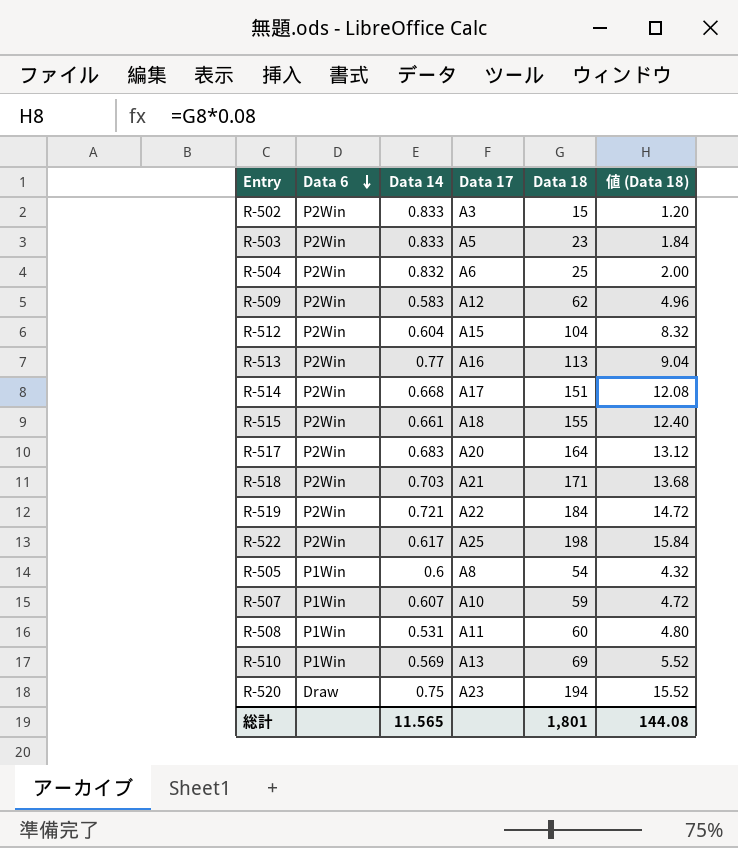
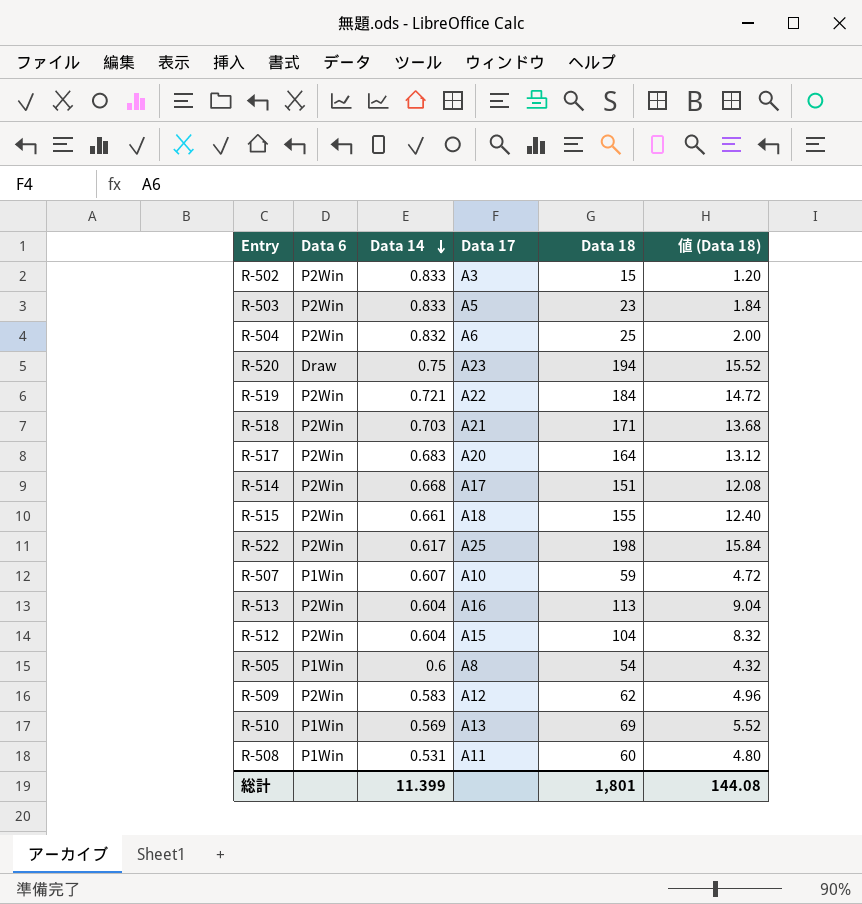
row order: Data 6 descending -> Data 14 descending
R-513 | Data 14: 0.77 -> 0.604
総計 | Data 14: 11.565 -> 11.399

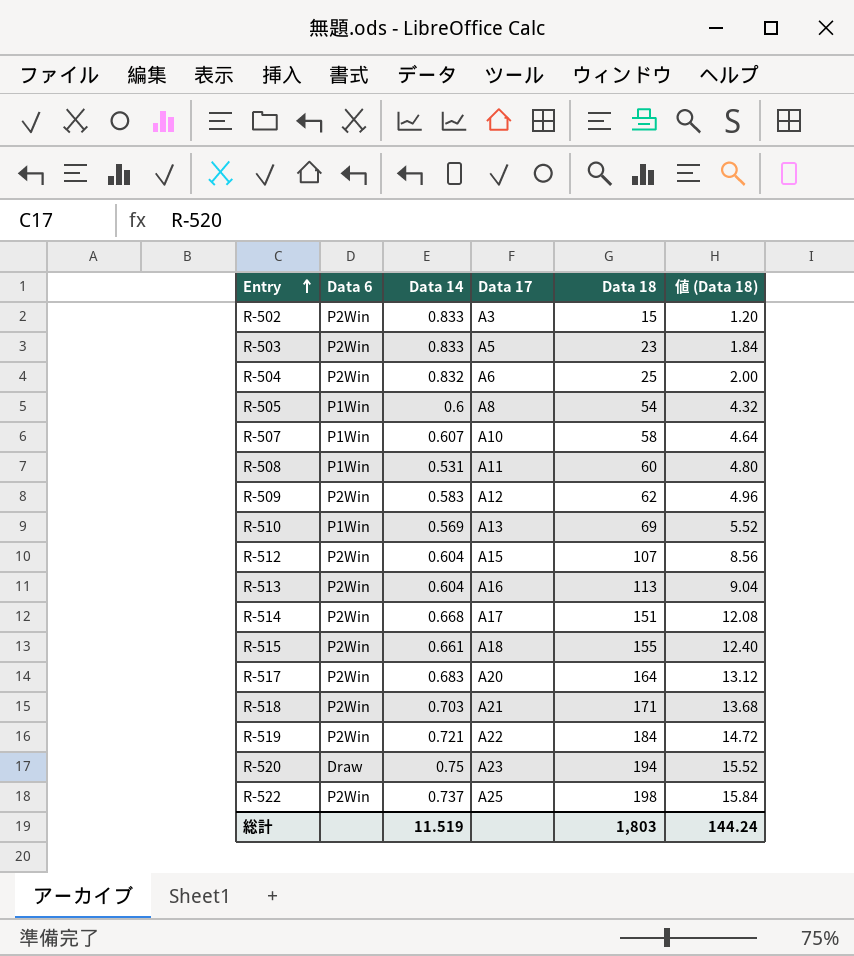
row order: Data 14 descending -> Entry ascending
R-507 | Data 18: 59 -> 58
R-507 | 値 (Data 18): 4.72 -> 4.64
R-512 | Data 18: 104 -> 107
R-512 | 値 (Data 18): 8.32 -> 8.56
R-522 | Data 14: 0.617 -> 0.737
総計 | Data 14: 11.399 -> 11.519
総計 | Data 18: 1,801 -> 1,803
総計 | 値 (Data 18): 144.08 -> 144.24

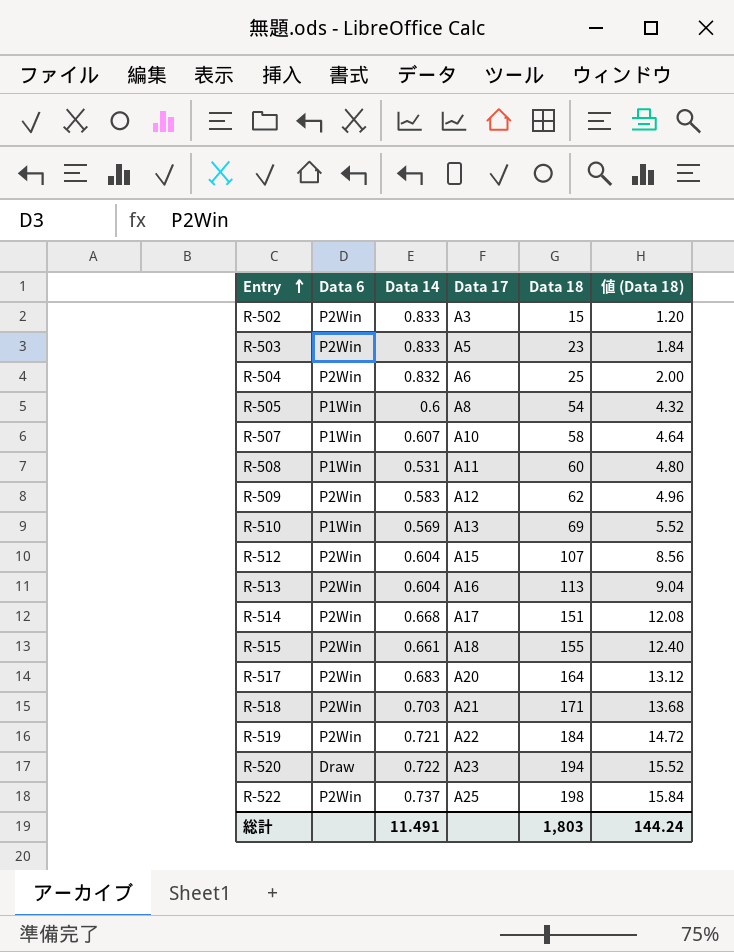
R-520 | Data 14: 0.75 -> 0.722
総計 | Data 14: 11.519 -> 11.491

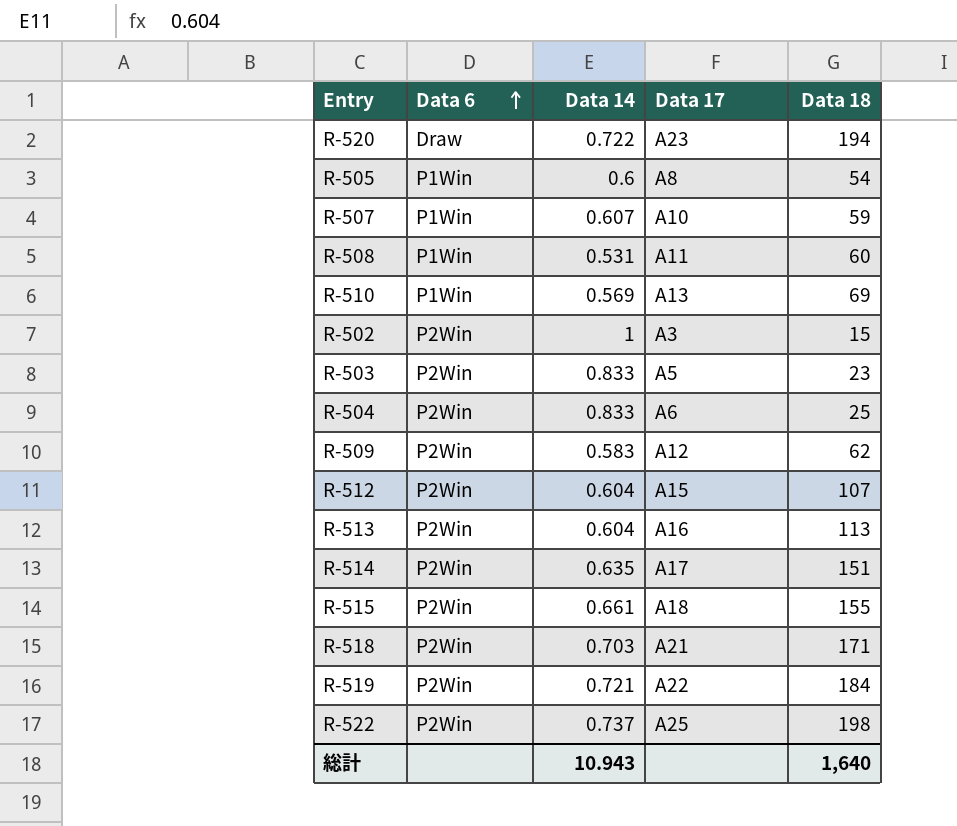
row order: Entry ascending -> Data 6 ascending
column 値 (Data 18) | formula: [Data 18] * 0.08 -> none
row R-517: P2Win | 0.683 | A20 | 164 | 13.12 -> none
R-507 | Data 18: 58 -> 59
R-502 | Data 14: 0.833 -> 1
R-504 | Data 14: 0.832 -> 0.833
R-514 | Data 14: 0.668 -> 0.635
総計 | Data 14: 11.491 -> 10.943
総計 | Data 18: 1,803 -> 1,640

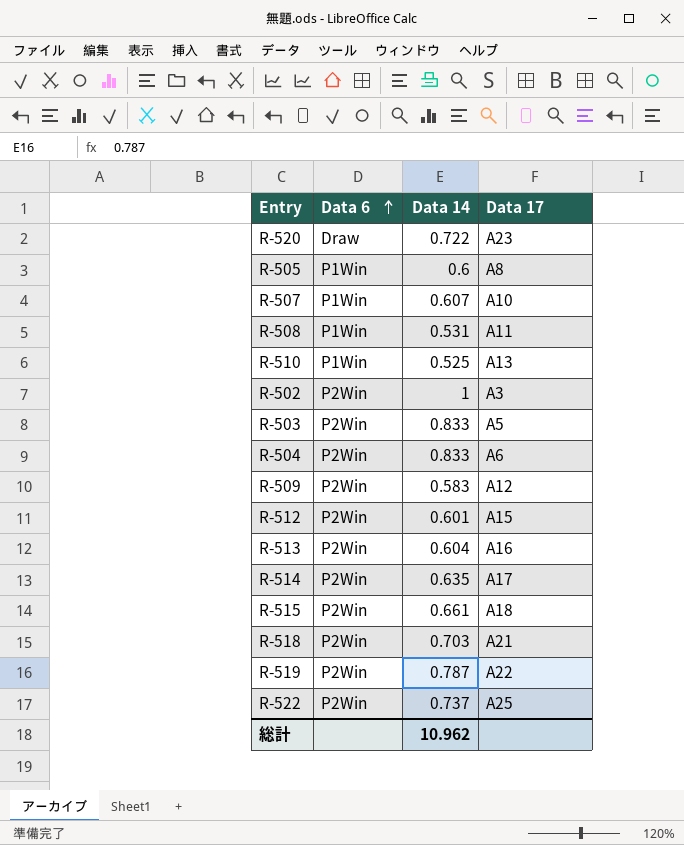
column Data 18 | position: 5 -> none
R-510 | Data 14: 0.569 -> 0.525
R-512 | Data 14: 0.604 -> 0.601
R-519 | Data 14: 0.721 -> 0.787
総計 | Data 14: 10.943 -> 10.962

